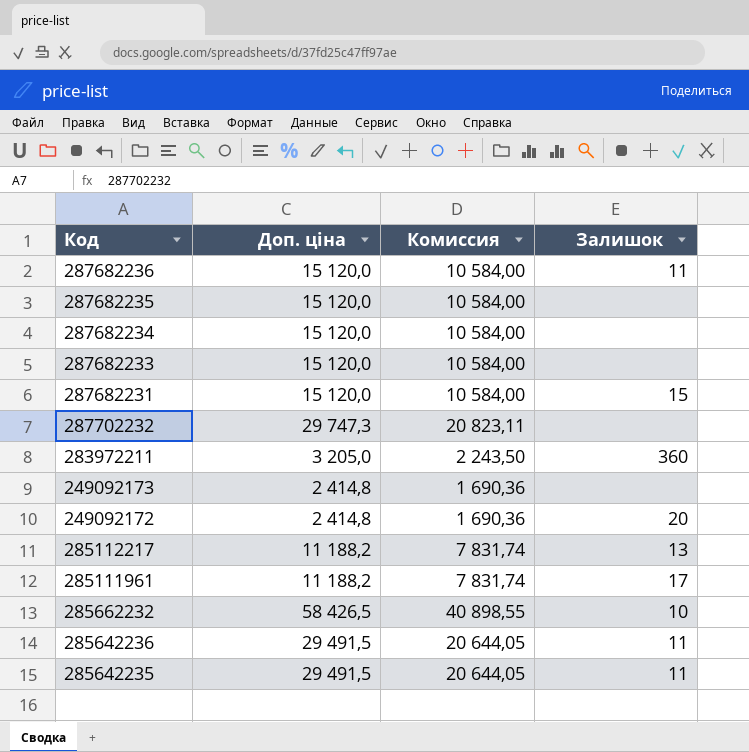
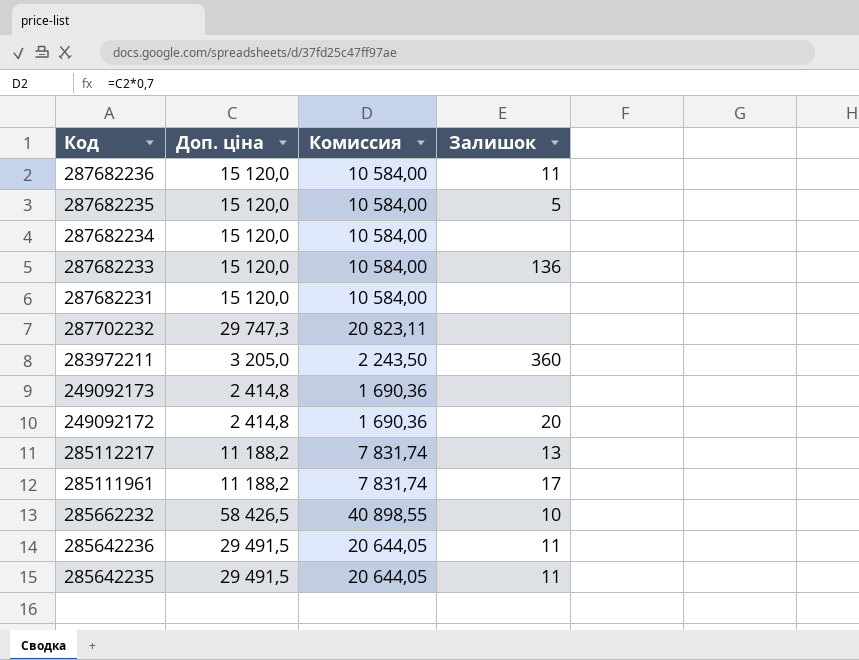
287682235 | Залишок: none -> 5
287682233 | Залишок: none -> 136
287682231 | Залишок: 15 -> none

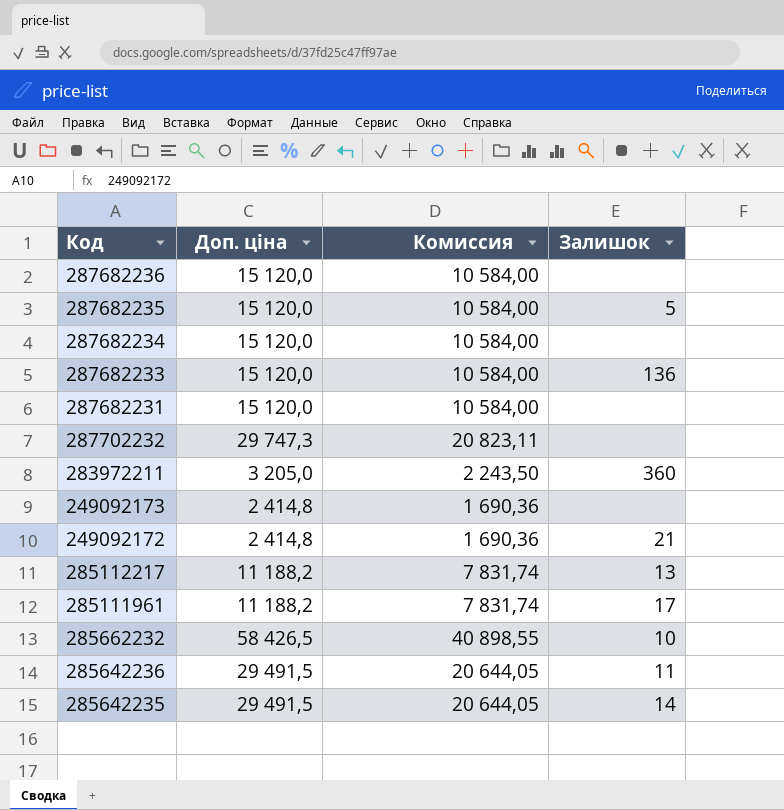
287682236 | Залишок: 11 -> none
249092172 | Залишок: 20 -> 21
285642235 | Залишок: 11 -> 14

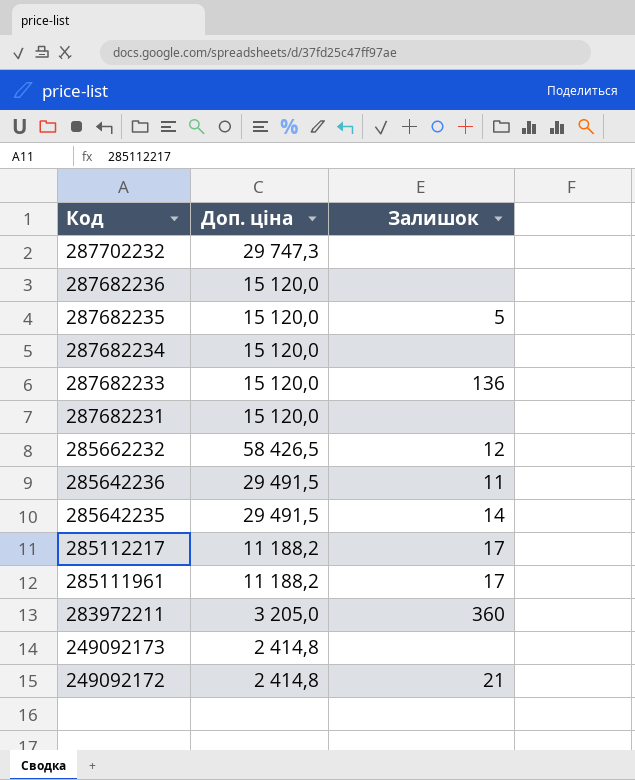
row order: none -> Код descending
column Комиссия | formula: [Доп. ціна] * 0,7 -> none
285662232 | Залишок: 10 -> 12
285112217 | Залишок: 13 -> 17

